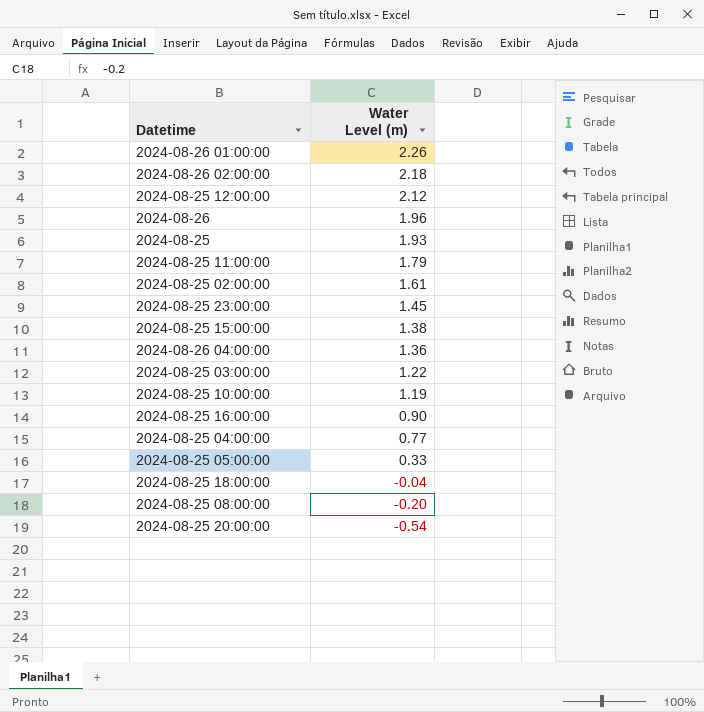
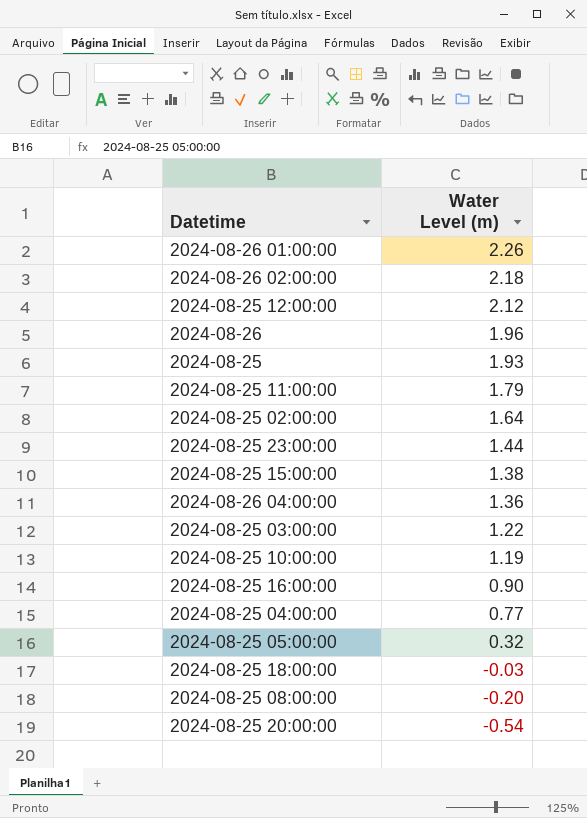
2024-08-25 02:00:00 | Water Level (m): 1.61 -> 1.64
2024-08-25 23:00:00 | Water Level (m): 1.45 -> 1.44
2024-08-25 05:00:00 | Water Level (m): 0.33 -> 0.32
2024-08-25 18:00:00 | Water Level (m): -0.04 -> -0.03

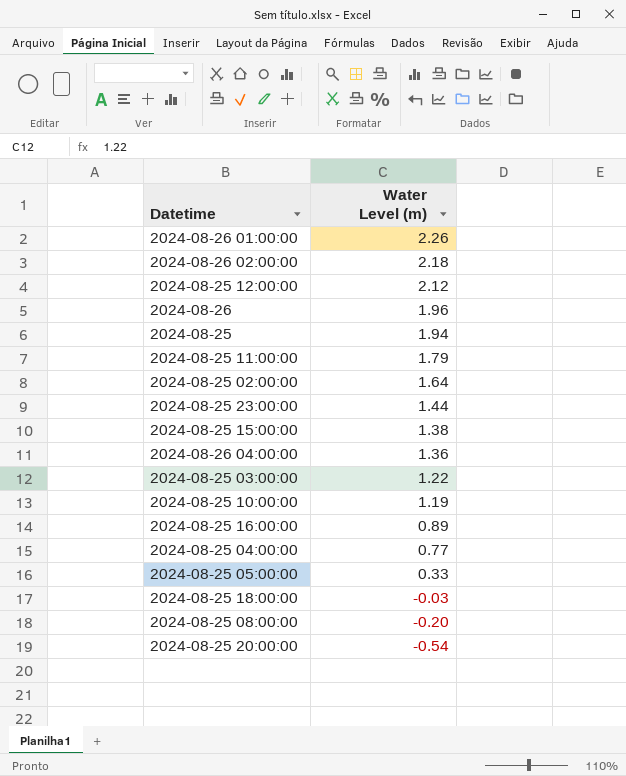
2024-08-25 | Water Level (m): 1.93 -> 1.94
2024-08-25 16:00:00 | Water Level (m): 0.90 -> 0.89
2024-08-25 05:00:00 | Water Level (m): 0.32 -> 0.33

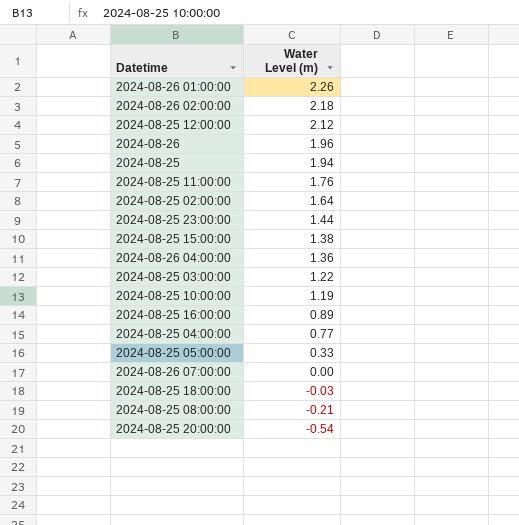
2024-08-25 11:00:00 | Water Level (m): 1.79 -> 1.76
row 2024-08-26 07:00:00: none -> 0.00
2024-08-25 08:00:00 | Water Level (m): -0.20 -> -0.21

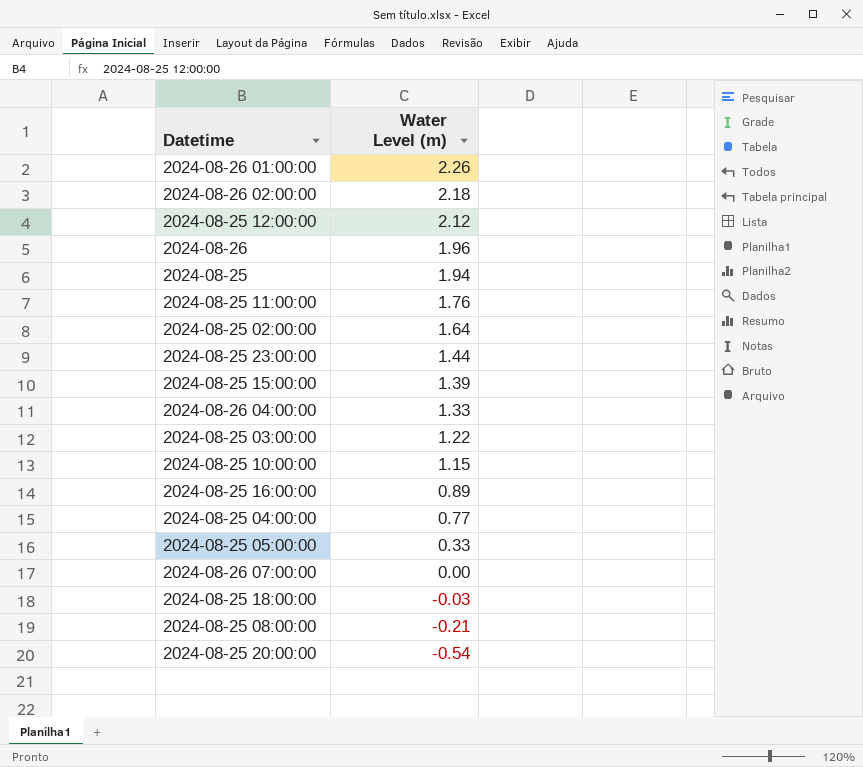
2024-08-25 15:00:00 | Water Level (m): 1.38 -> 1.39
2024-08-26 04:00:00 | Water Level (m): 1.36 -> 1.33
2024-08-25 10:00:00 | Water Level (m): 1.19 -> 1.15

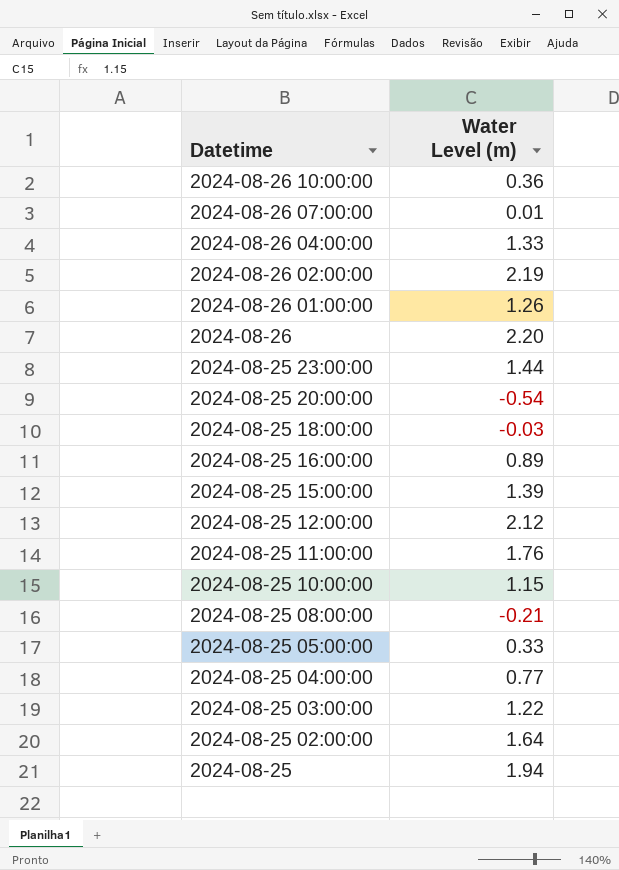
row order: Water Level (m) descending -> Datetime descending
row 2024-08-26 10:00:00: none -> 0.36
2024-08-26 07:00:00 | Water Level (m): 0.00 -> 0.01
2024-08-26 02:00:00 | Water Level (m): 2.18 -> 2.19
2024-08-26 01:00:00 | Water Level (m): 2.26 -> 1.26
2024-08-26 | Water Level (m): 1.96 -> 2.20

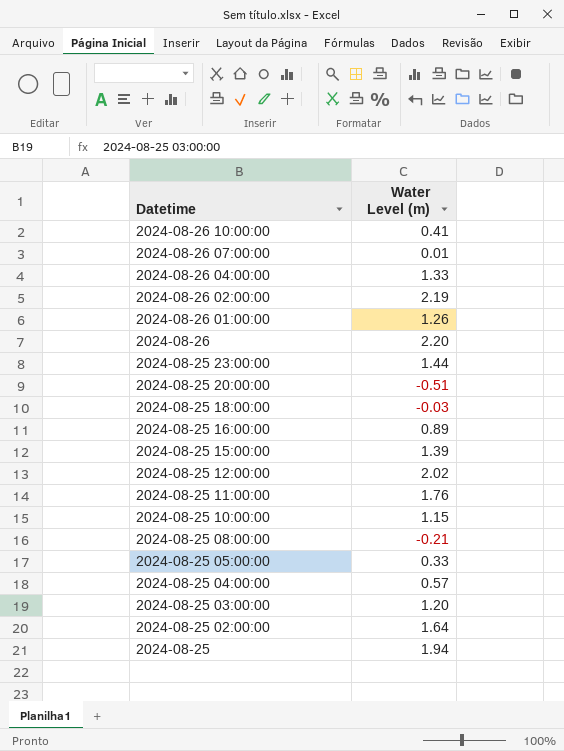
2024-08-26 10:00:00 | Water Level (m): 0.36 -> 0.41
2024-08-25 20:00:00 | Water Level (m): -0.54 -> -0.51
2024-08-25 12:00:00 | Water Level (m): 2.12 -> 2.02
2024-08-25 04:00:00 | Water Level (m): 0.77 -> 0.57
2024-08-25 03:00:00 | Water Level (m): 1.22 -> 1.20

